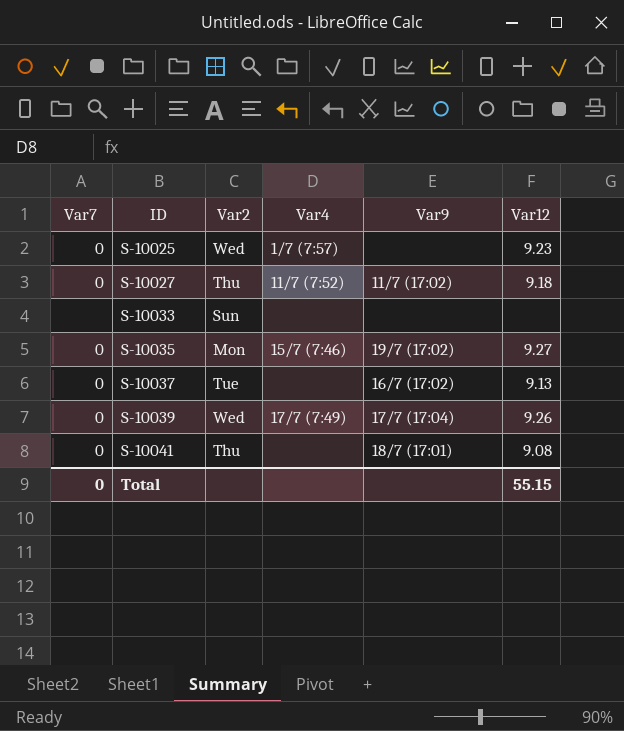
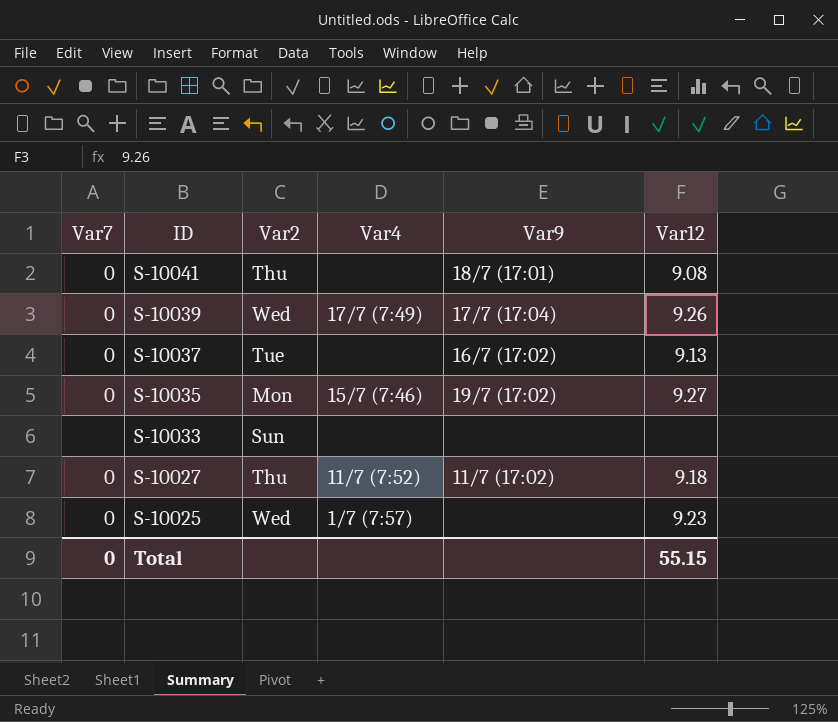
row order: ID ascending -> ID descending

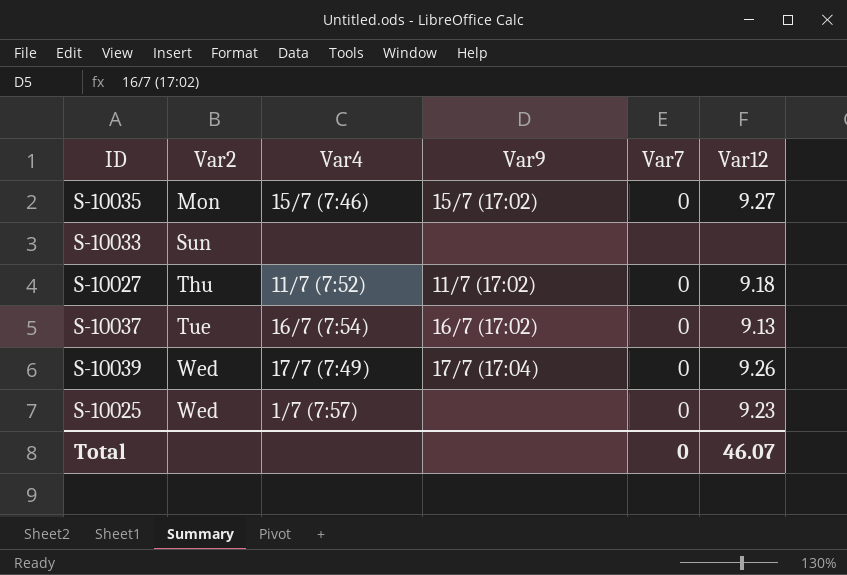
row order: ID descending -> Var2 ascending
column Var7 | position: 1 -> 5
row S-10041: 0 | Thu | none | 18/7 (17:01) | 9.08 -> none
S-10035 | Var9: 19/7 (17:02) -> 15/7 (17:02)
S-10037 | Var4: none -> 16/7 (7:54)
Total | Var12: 55.15 -> 46.07

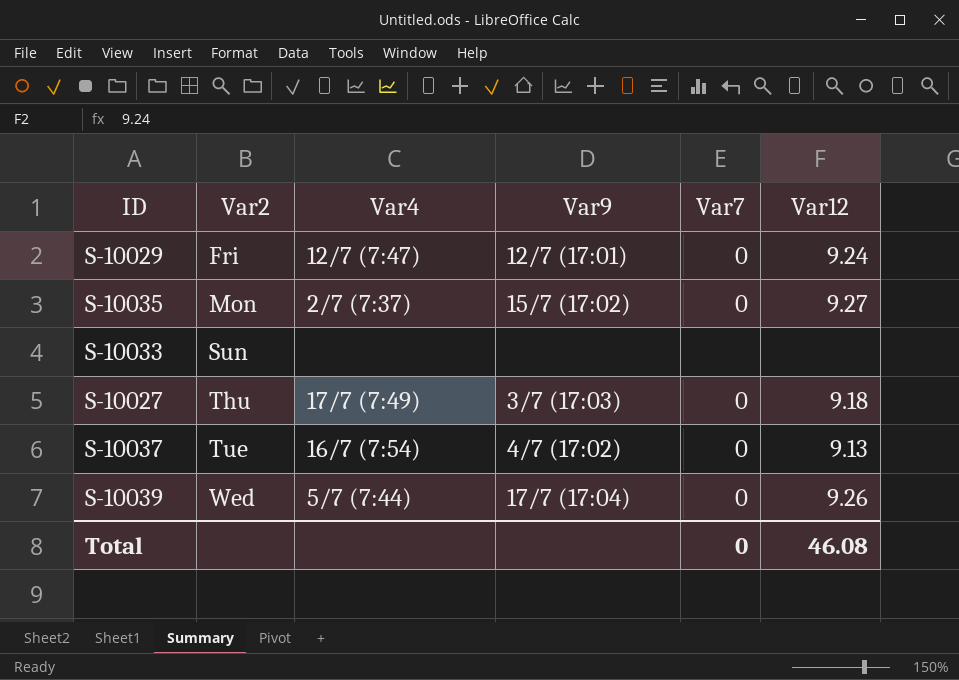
row S-10025: Wed | 1/7 (7:57) | none | 0 | 9.23 -> none
row S-10029: none -> Fri | 12/7 (7:47) | 12/7 (17:01) | 0 | 9.24
S-10035 | Var4: 15/7 (7:46) -> 2/7 (7:37)
S-10027 | Var4: 11/7 (7:52) -> 17/7 (7:49)
S-10027 | Var9: 11/7 (17:02) -> 3/7 (17:03)
S-10037 | Var9: 16/7 (17:02) -> 4/7 (17:02)
S-10039 | Var4: 17/7 (7:49) -> 5/7 (7:44)
Total | Var12: 46.07 -> 46.08

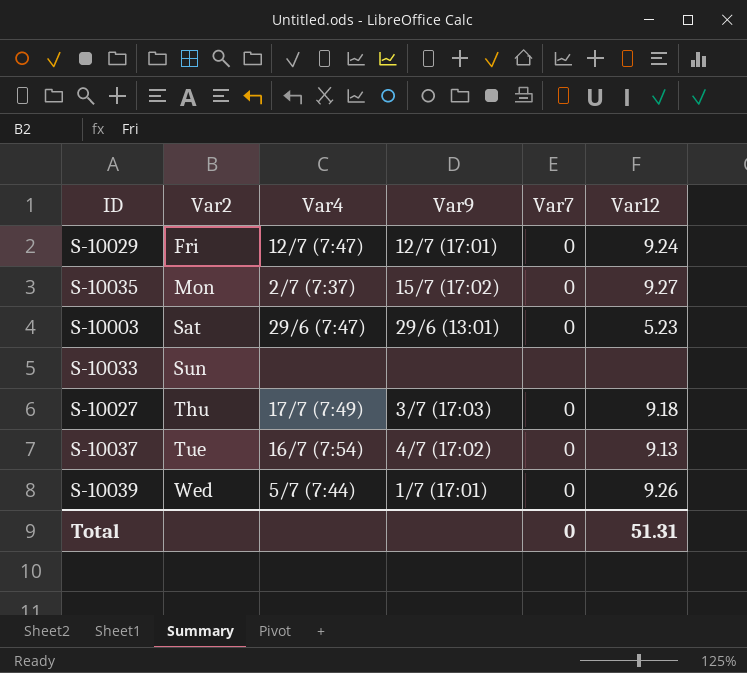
row S-10003: none -> Sat | 29/6 (7:47) | 29/6 (13:01) | 0 | 5.23
S-10039 | Var9: 17/7 (17:04) -> 1/7 (17:01)
Total | Var12: 46.08 -> 51.31

